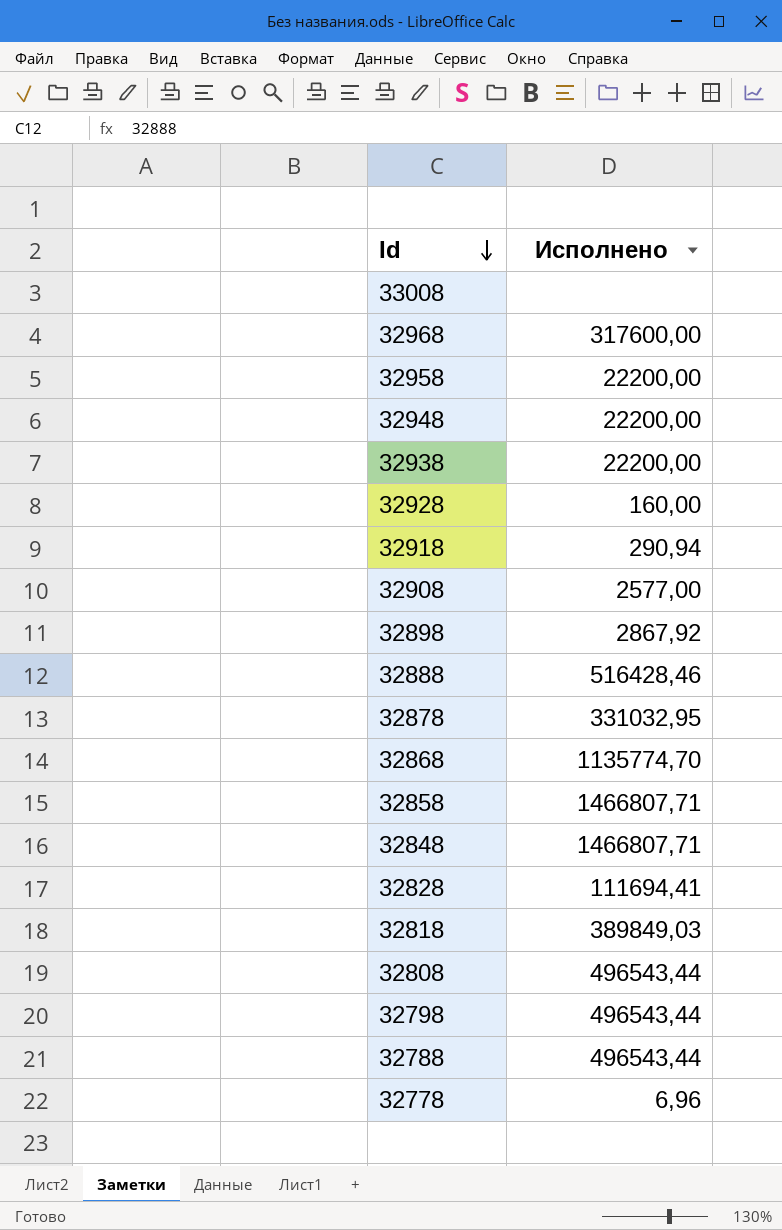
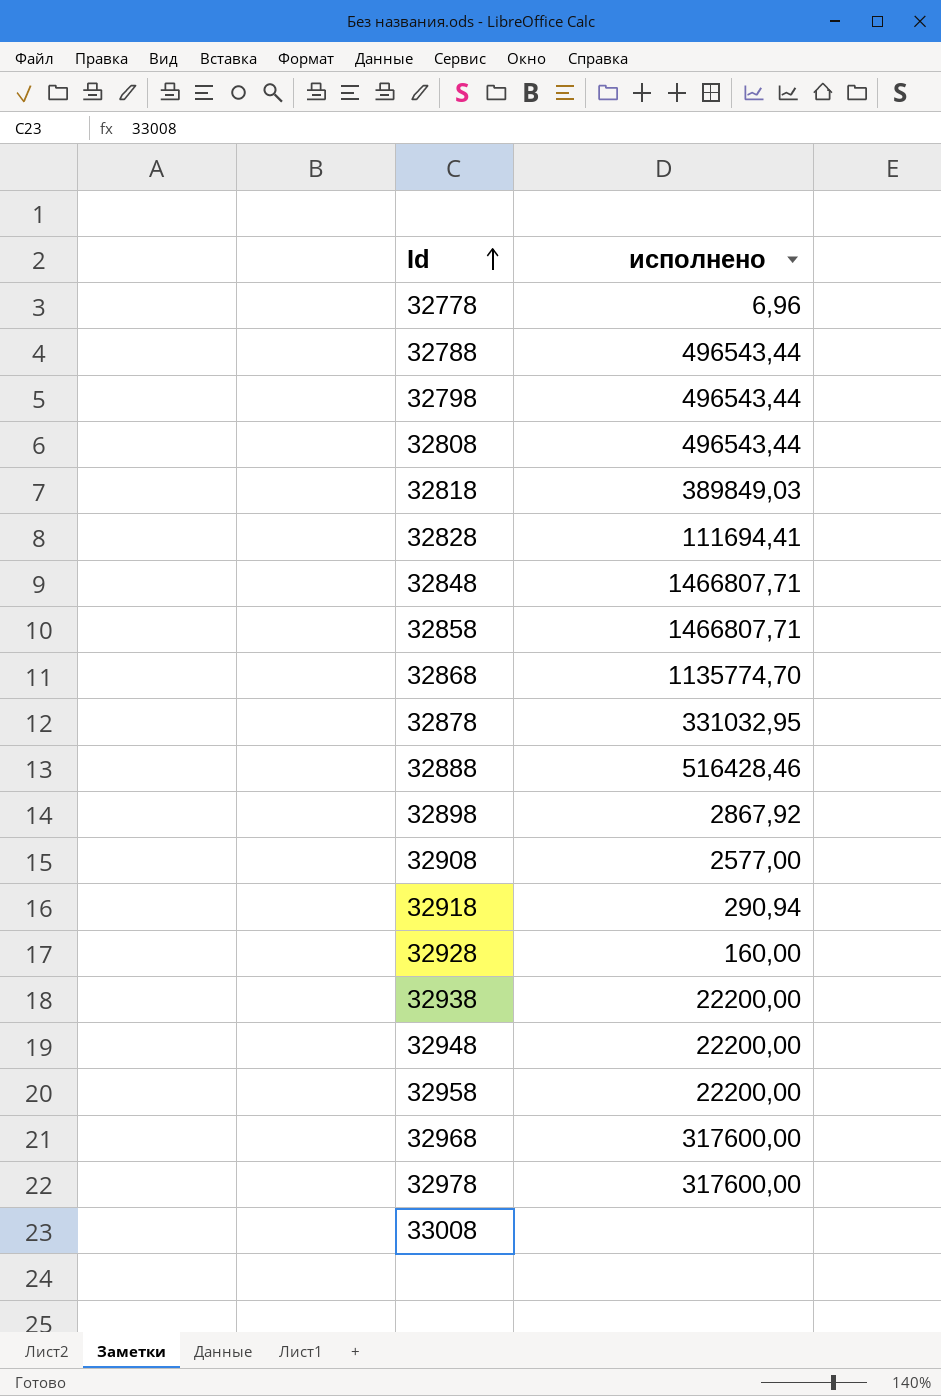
row order: Id descending -> Id ascending
column name: Исполнено -> исполнено
row 32978: none -> 317600,00

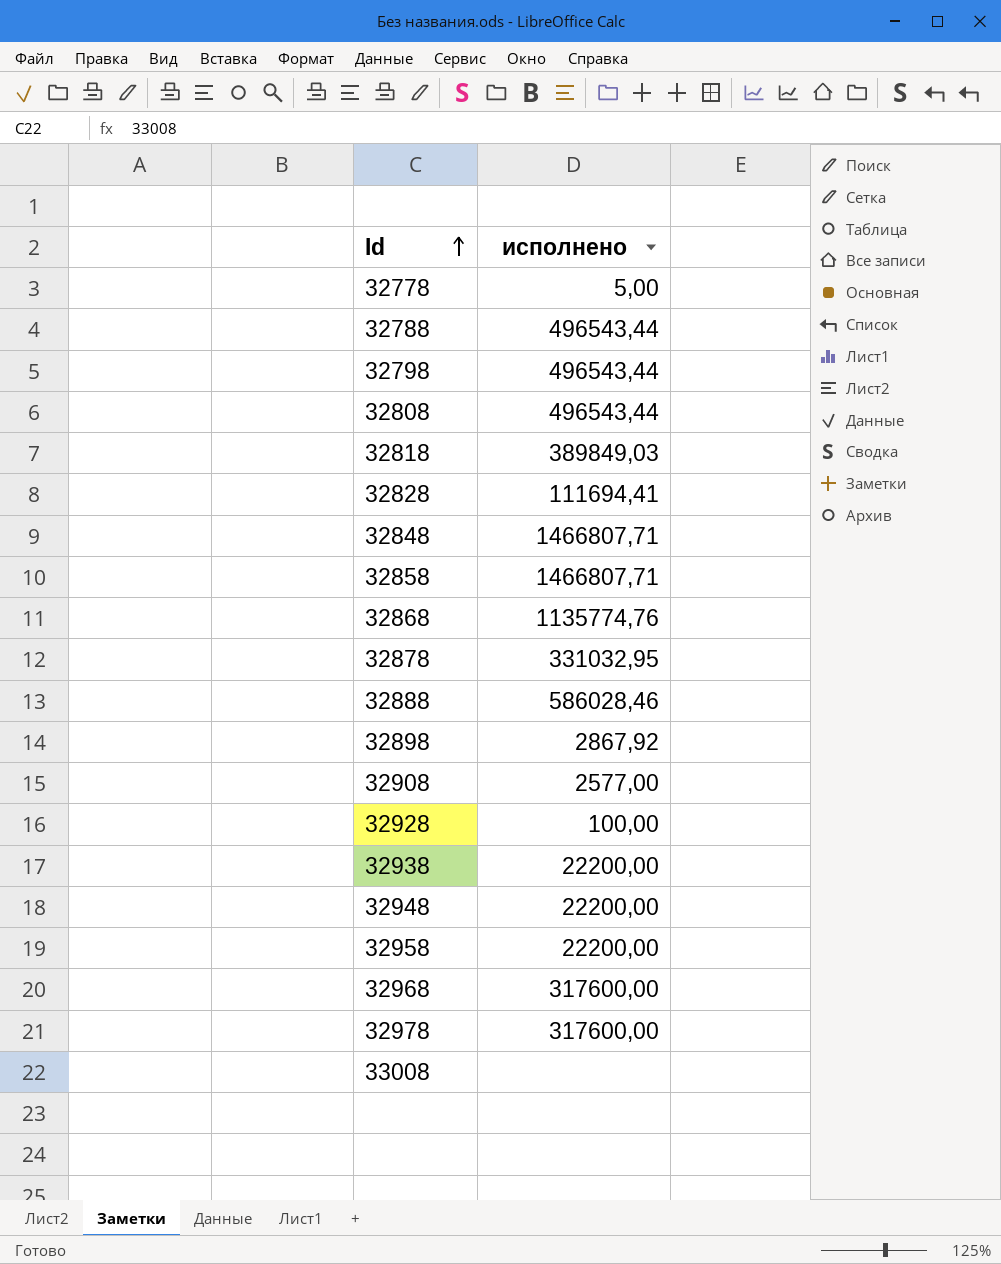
row 32918: 290,94 -> none
32778 | исполнено: 6,96 -> 5,00
32868 | исполнено: 1135774,70 -> 1135774,76
32888 | исполнено: 516428,46 -> 586028,46
32928 | исполнено: 160,00 -> 100,00

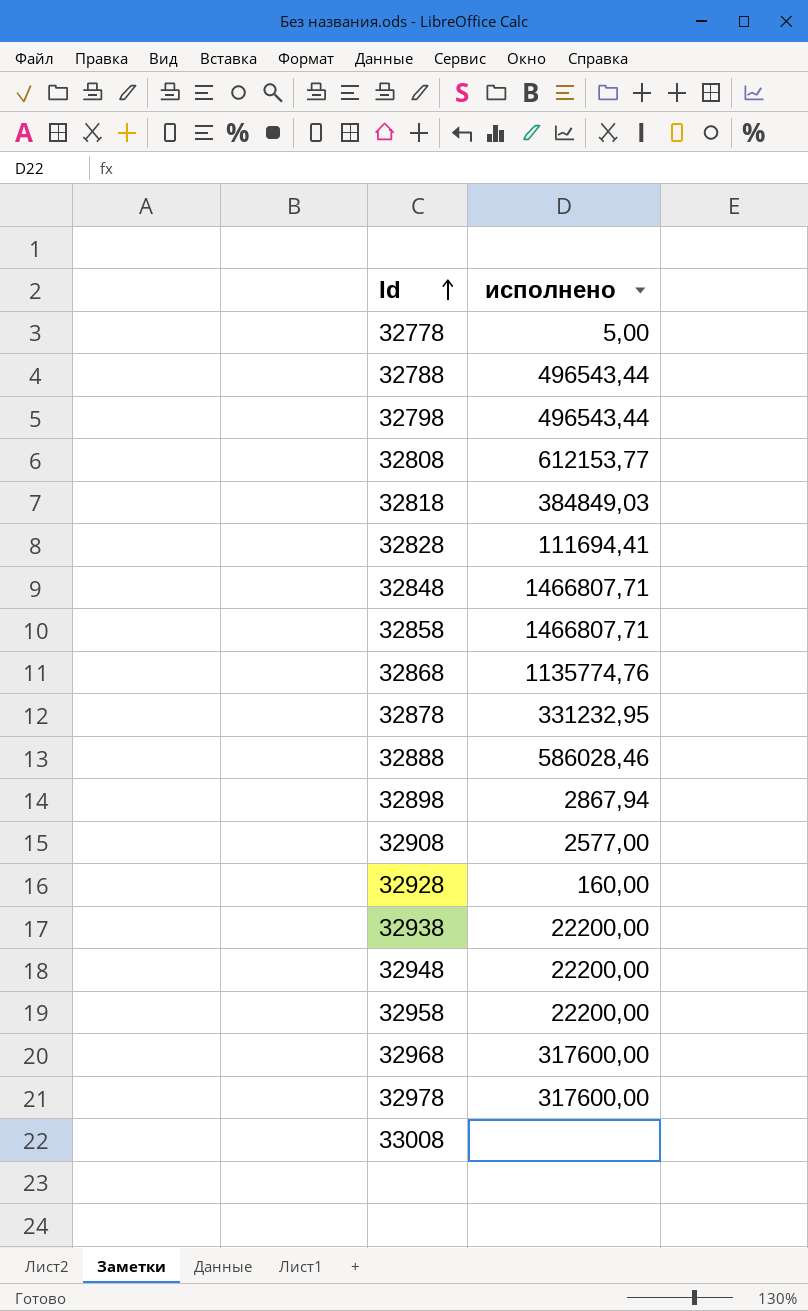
32808 | исполнено: 496543,44 -> 612153,77
32818 | исполнено: 389849,03 -> 384849,03
32878 | исполнено: 331032,95 -> 331232,95
32898 | исполнено: 2867,92 -> 2867,94
32928 | исполнено: 100,00 -> 160,00

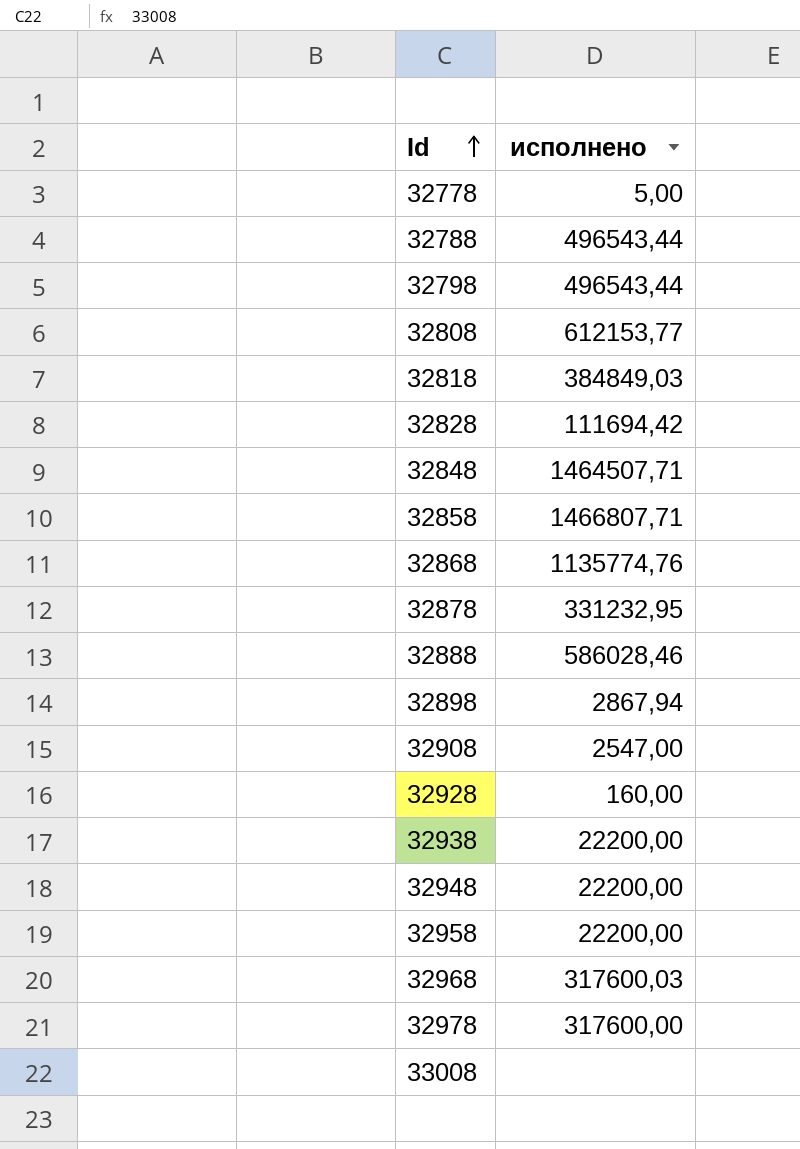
32828 | исполнено: 111694,41 -> 111694,42
32848 | исполнено: 1466807,71 -> 1464507,71
32908 | исполнено: 2577,00 -> 2547,00
32968 | исполнено: 317600,00 -> 317600,03

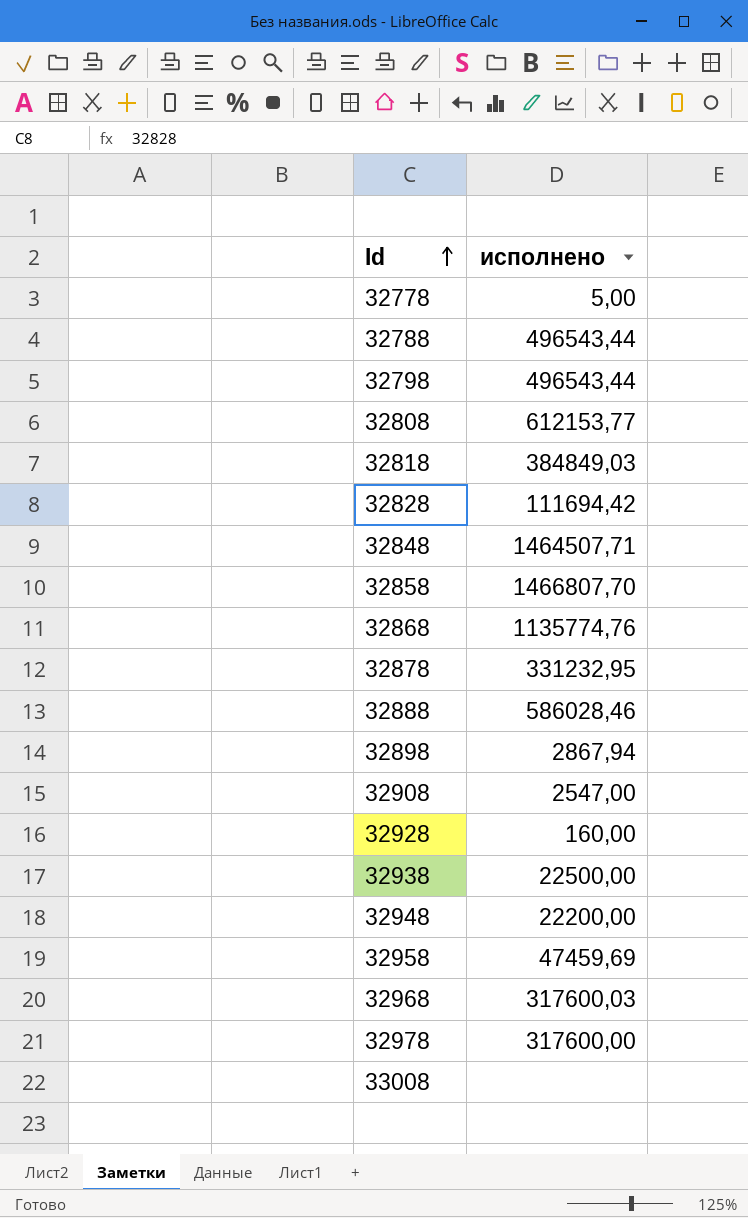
32858 | исполнено: 1466807,71 -> 1466807,70
32938 | исполнено: 22200,00 -> 22500,00
32958 | исполнено: 22200,00 -> 47459,69

